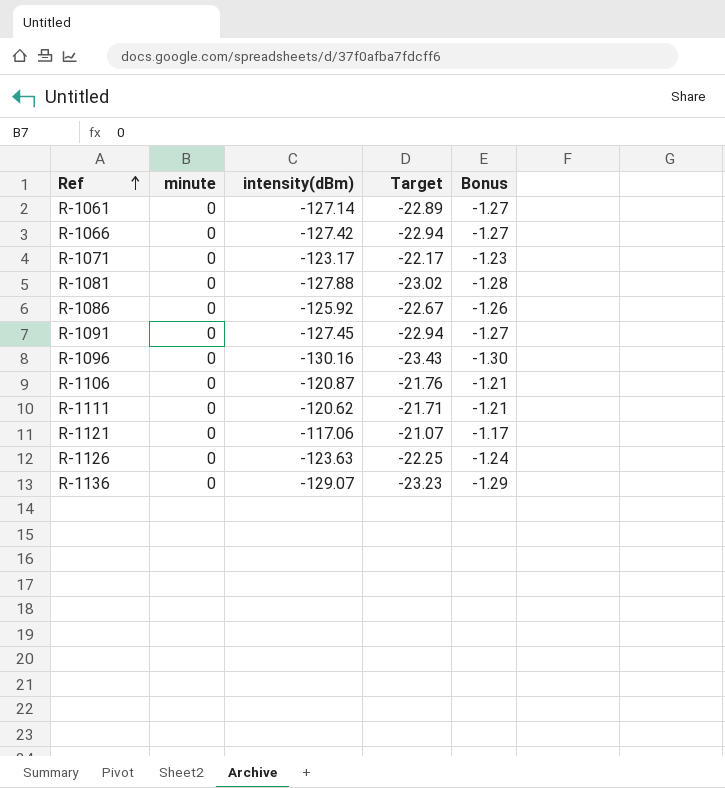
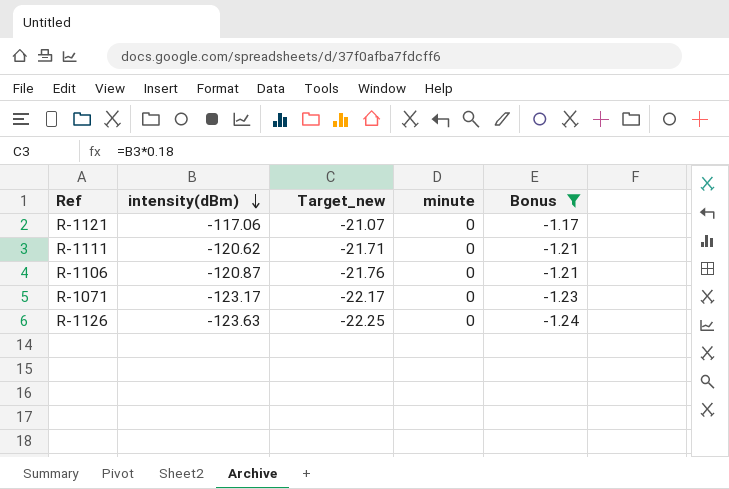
filter: none -> Bonus >= -1.24
row order: Ref ascending -> intensity(dBm) descending
column name: Target -> Target_new
column minute | position: 2 -> 4

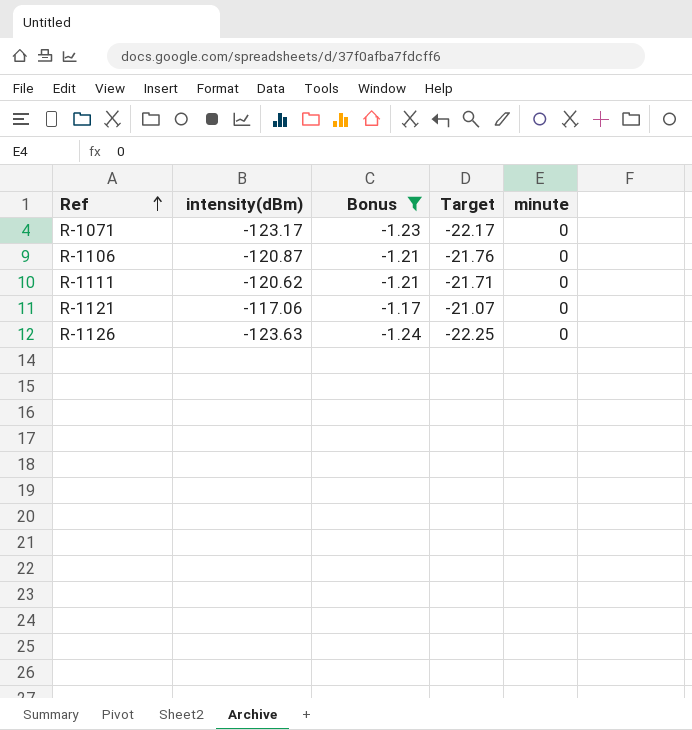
row order: intensity(dBm) descending -> Ref ascending
column Bonus | position: 5 -> 3
column name: Target_new -> Target

